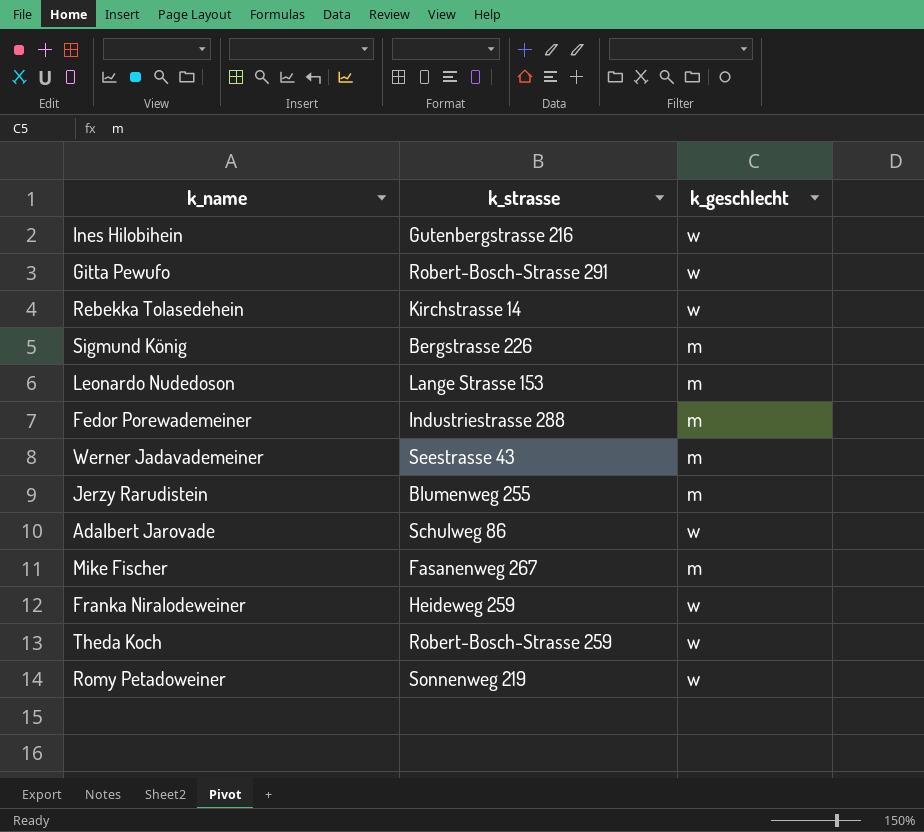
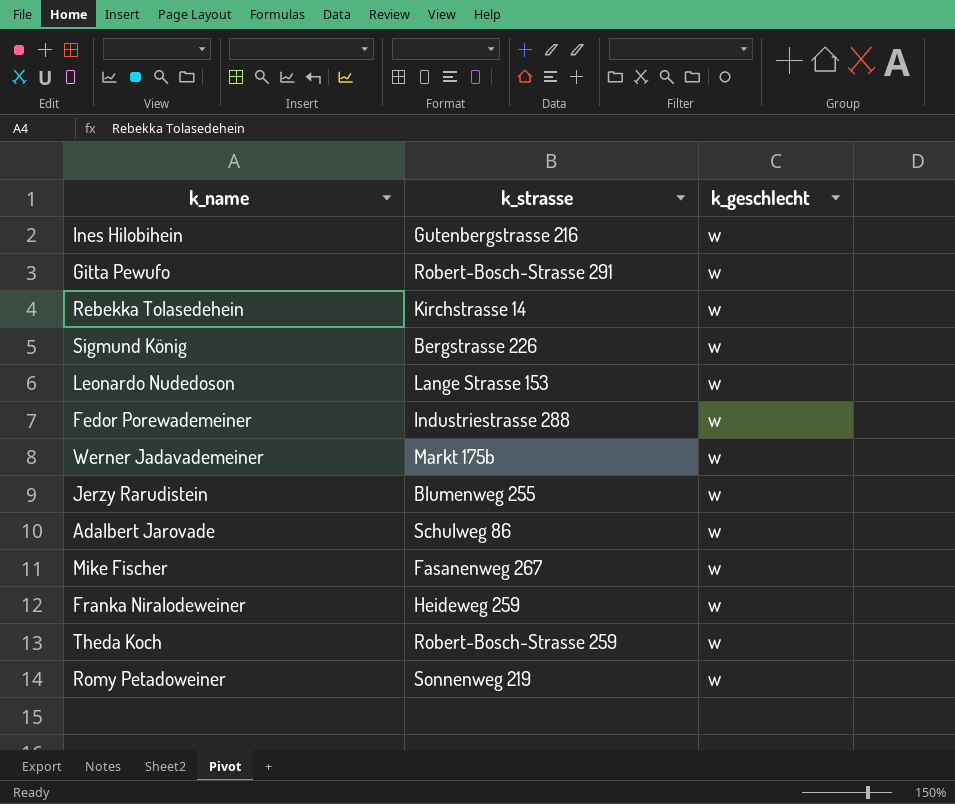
Sigmund König | k_geschlecht: m -> w
Leonardo Nudedoson | k_geschlecht: m -> w
Fedor Porewademeiner | k_geschlecht: m -> w
Werner Jadavademeiner | k_strasse: Seestrasse 43 -> Markt 175b
Werner Jadavademeiner | k_geschlecht: m -> w
Jerzy Rarudistein | k_geschlecht: m -> w
Mike Fischer | k_geschlecht: m -> w

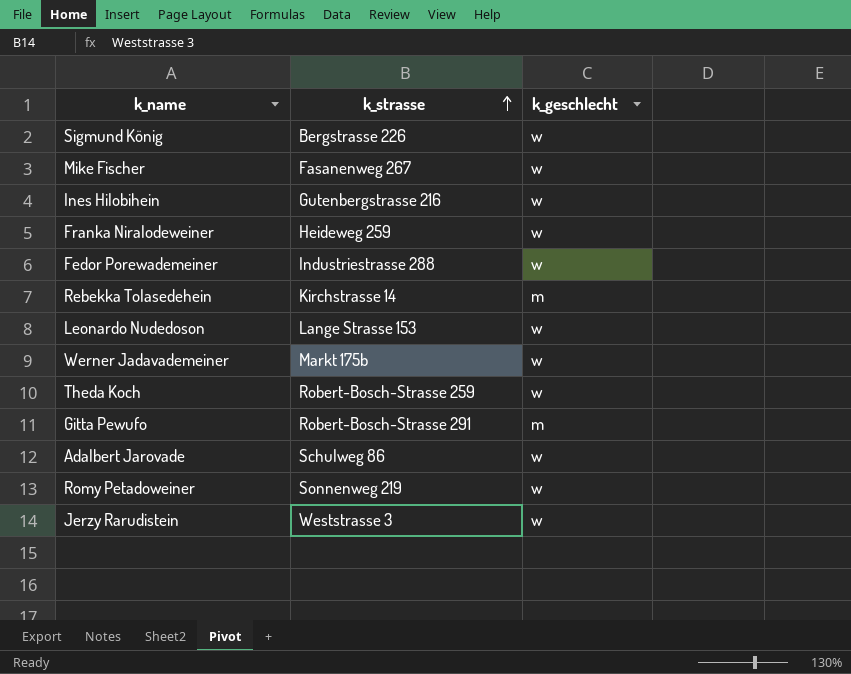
row order: none -> k_strasse ascending
Rebekka Tolasedehein | k_geschlecht: w -> m
Gitta Pewufo | k_geschlecht: w -> m
Jerzy Rarudistein | k_strasse: Blumenweg 255 -> Weststrasse 3

